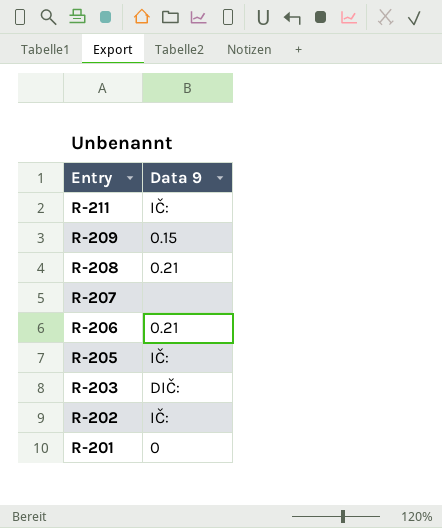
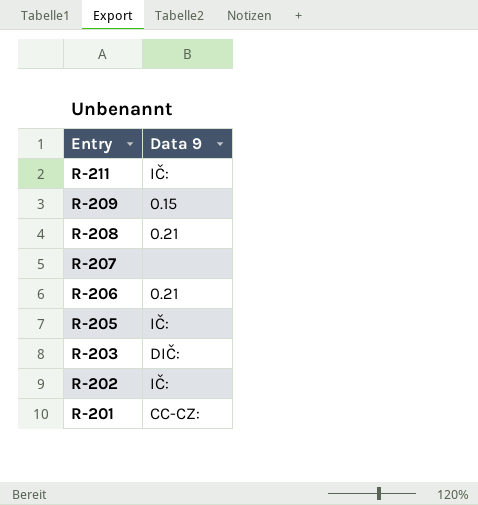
R-201 | Data 9: 0 -> CC-CZ:

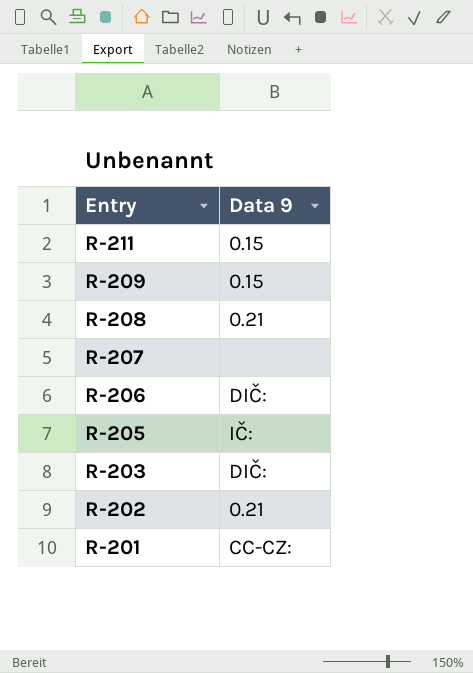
R-211 | Data 9: IČ: -> 0.15
R-206 | Data 9: 0.21 -> DIČ:
R-202 | Data 9: IČ: -> 0.21

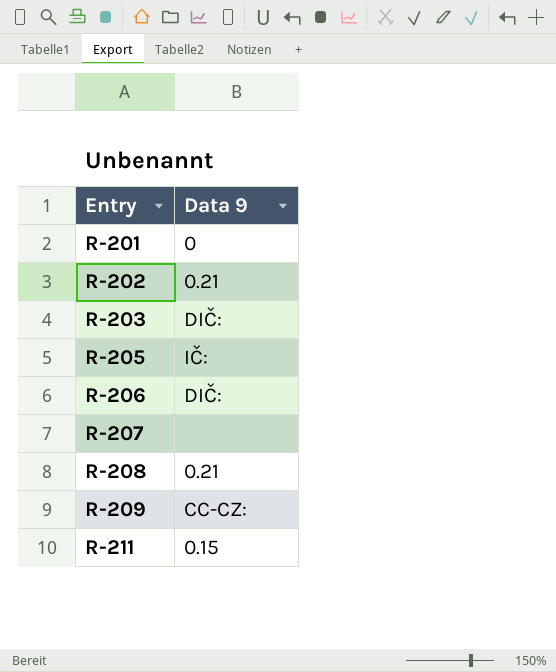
row order: Entry descending -> Entry ascending
R-201 | Data 9: CC-CZ: -> 0
R-209 | Data 9: 0.15 -> CC-CZ:

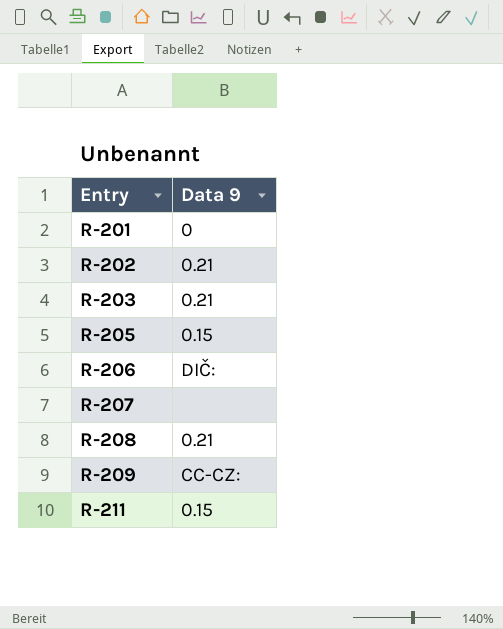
R-203 | Data 9: DIČ: -> 0.21
R-205 | Data 9: IČ: -> 0.15

